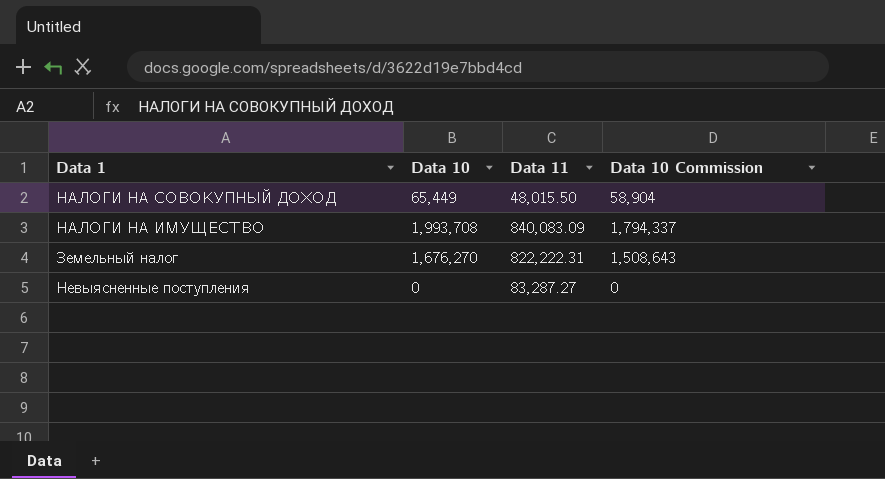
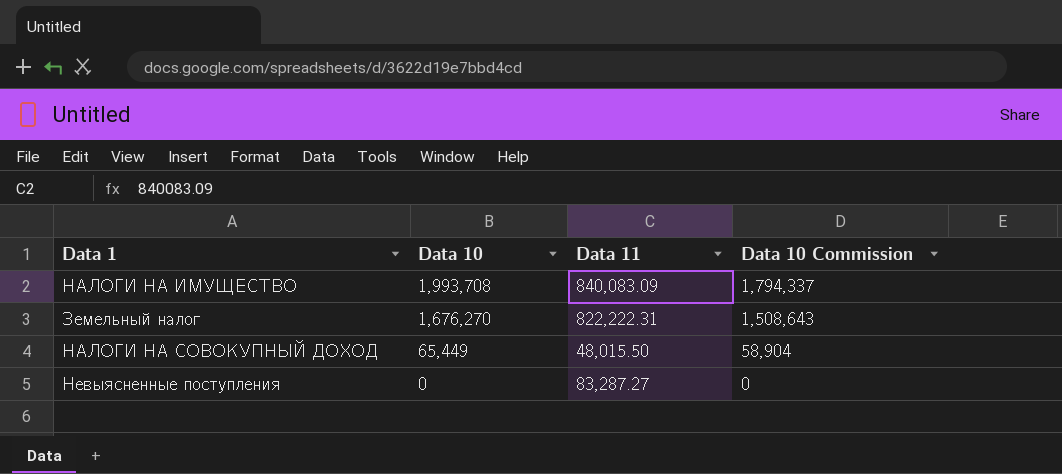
row order: none -> Data 10 descending

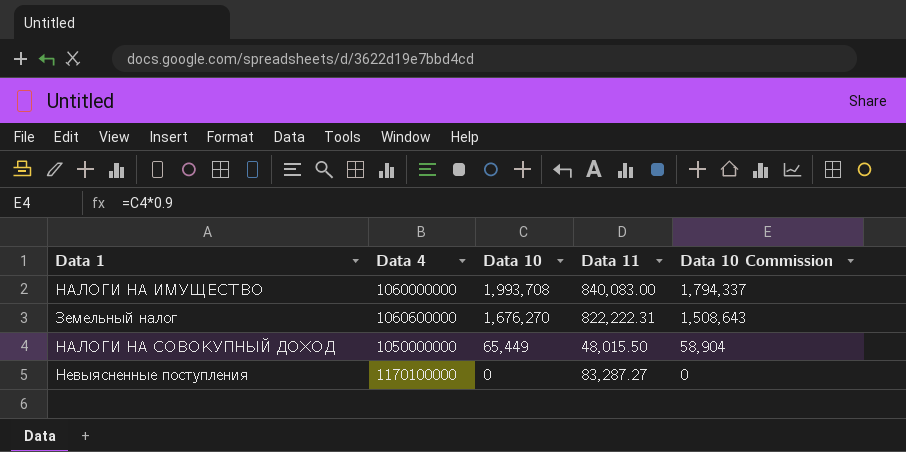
column Data 4 | position: none -> 2
НАЛОГИ НА ИМУЩЕСТВО | Data 11: 840,083.09 -> 840,083.00

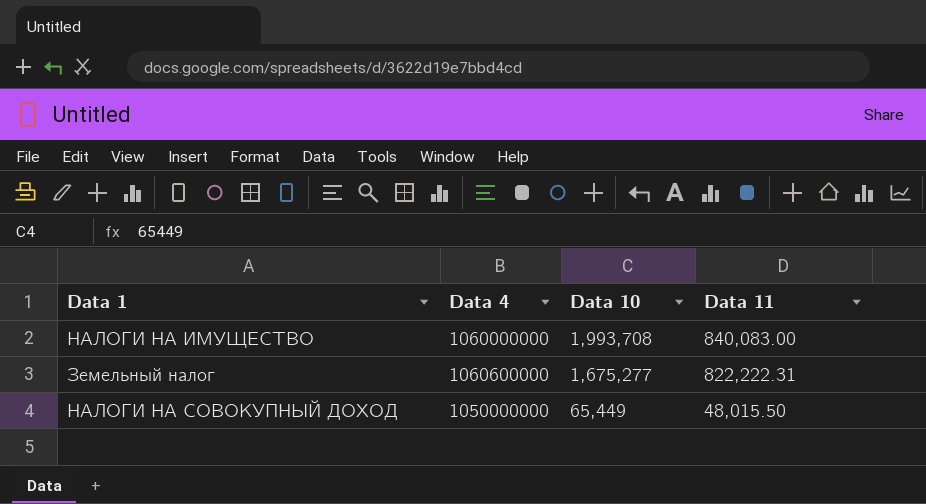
column Data 10 Commission | formula: [Data 10] * 0.9 -> none
row Невыясненные поступления: 1170100000 | 0 | 83,287.27 | 0 -> none
Земельный налог | Data 10: 1,676,270 -> 1,675,277

